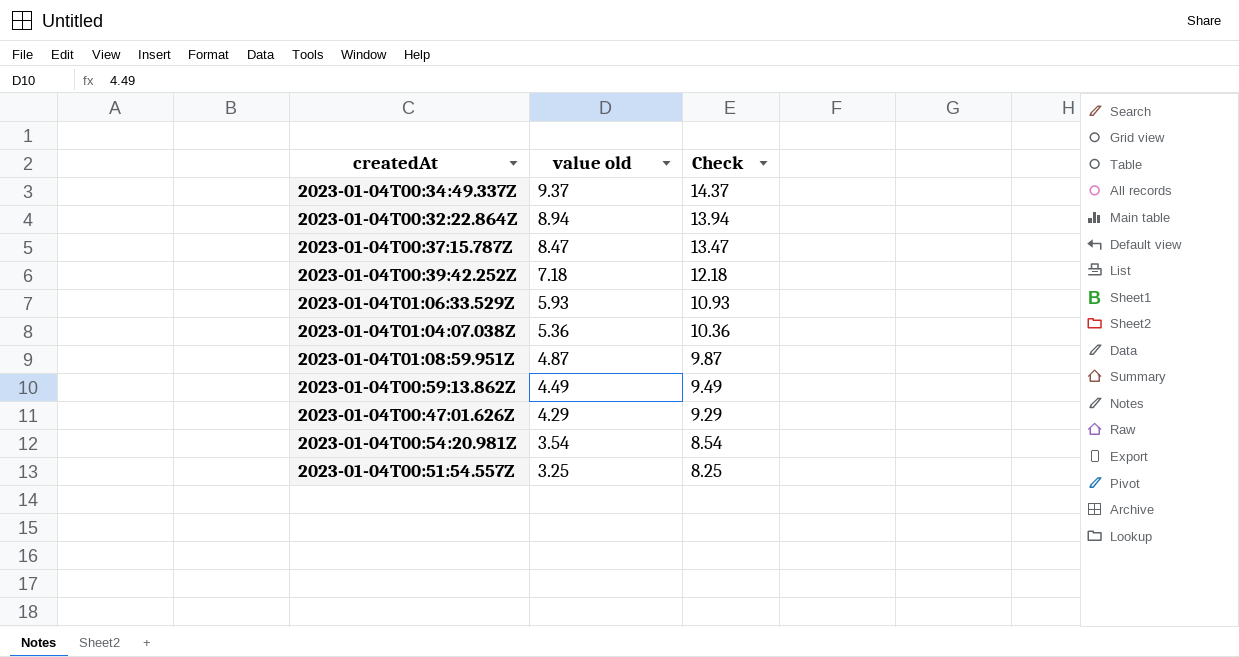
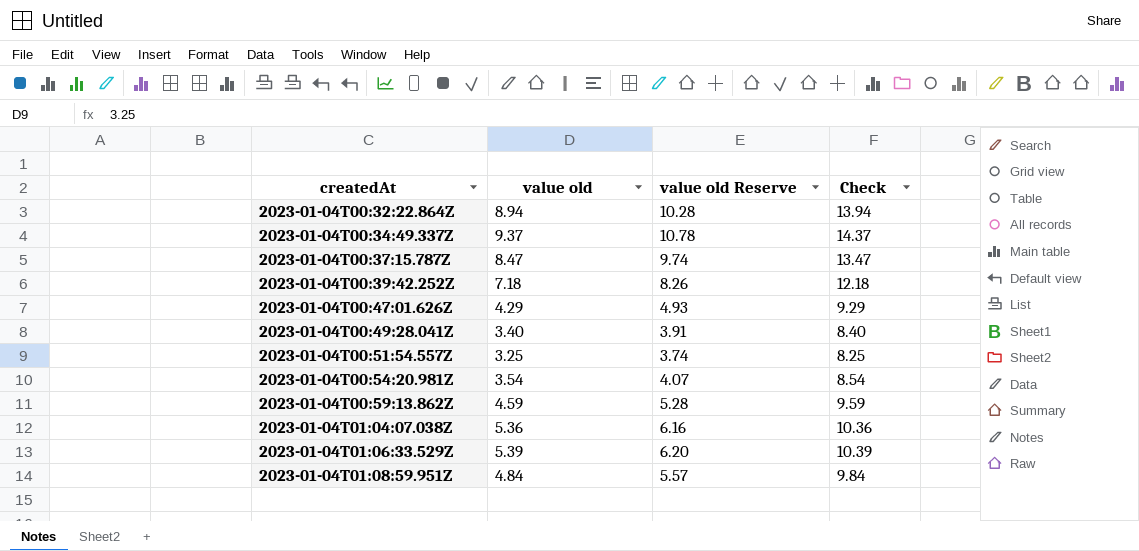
row order: value old descending -> createdAt ascending
column value old Reserve | formula: none -> [value old] * 1.15
row 2023-01-04T00:49:28.041Z: none -> 3.40 | 3.91 | 8.40
2023-01-04T00:59:13.862Z | value old: 4.49 -> 4.59
2023-01-04T00:59:13.862Z | Check: 9.49 -> 9.59
2023-01-04T01:06:33.529Z | value old: 5.93 -> 5.39
2023-01-04T01:06:33.529Z | Check: 10.93 -> 10.39
2023-01-04T01:08:59.951Z | value old: 4.87 -> 4.84
2023-01-04T01:08:59.951Z | Check: 9.87 -> 9.84

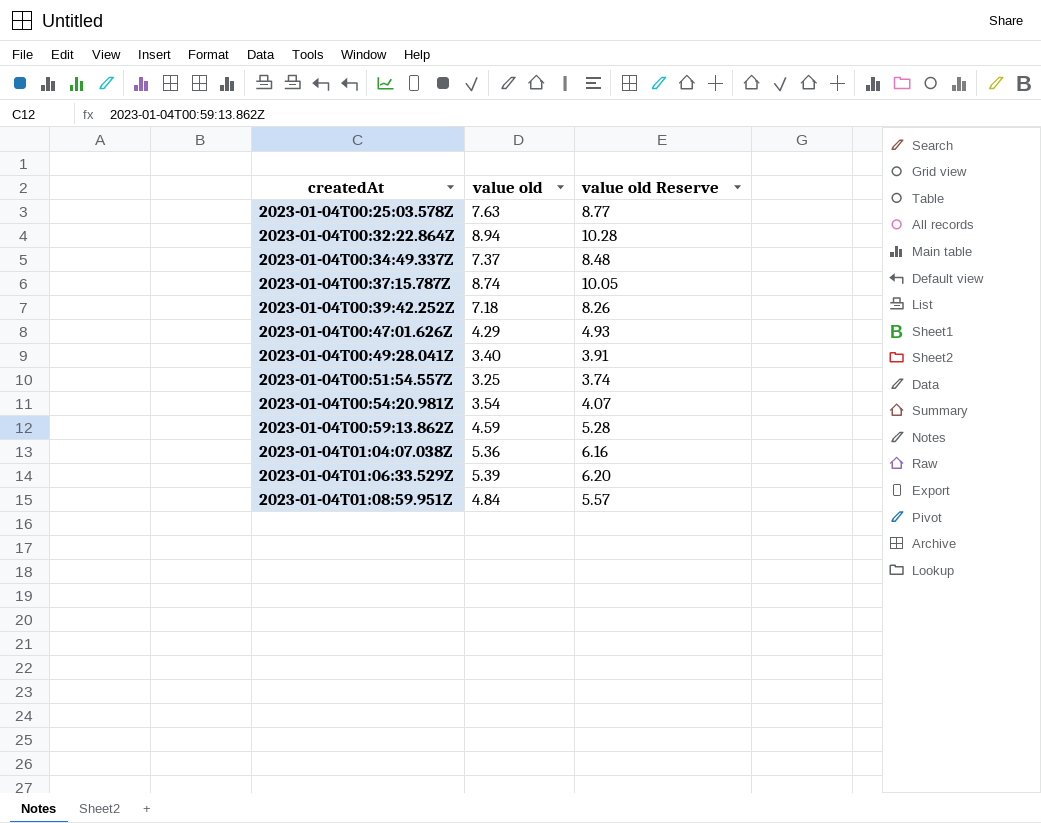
column Check | formula: [value old] + 5 -> none
row 2023-01-04T00:25:03.578Z: none -> 7.63 | 8.77
2023-01-04T00:34:49.337Z | value old: 9.37 -> 7.37
2023-01-04T00:34:49.337Z | value old Reserve: 10.78 -> 8.48
2023-01-04T00:37:15.787Z | value old: 8.47 -> 8.74
2023-01-04T00:37:15.787Z | value old Reserve: 9.74 -> 10.05

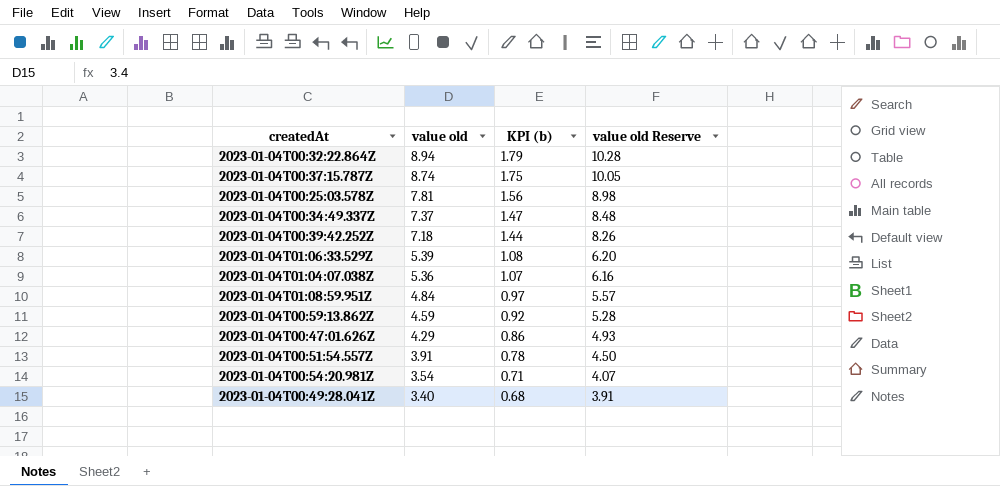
row order: createdAt ascending -> value old descending
column KPI (b) | formula: none -> [value old] * 0.2
2023-01-04T00:25:03.578Z | value old: 7.63 -> 7.81
2023-01-04T00:25:03.578Z | value old Reserve: 8.77 -> 8.98
2023-01-04T00:51:54.557Z | value old: 3.25 -> 3.91
2023-01-04T00:51:54.557Z | value old Reserve: 3.74 -> 4.50

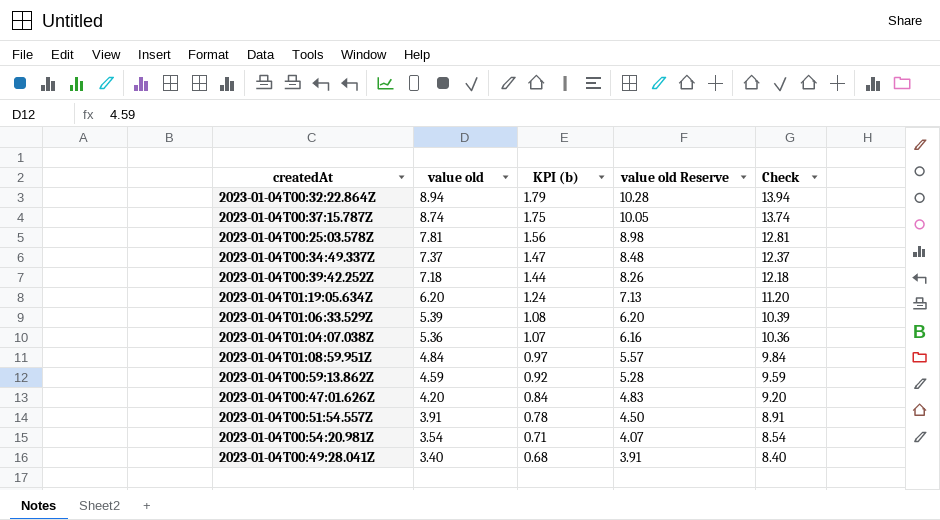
column Check | formula: none -> [value old] + 5
row 2023-01-04T01:19:05.634Z: none -> 6.20 | 1.24 | 7.13 | 11.20
2023-01-04T00:47:01.626Z | value old: 4.29 -> 4.20
2023-01-04T00:47:01.626Z | KPI (b): 0.86 -> 0.84
2023-01-04T00:47:01.626Z | value old Reserve: 4.93 -> 4.83

